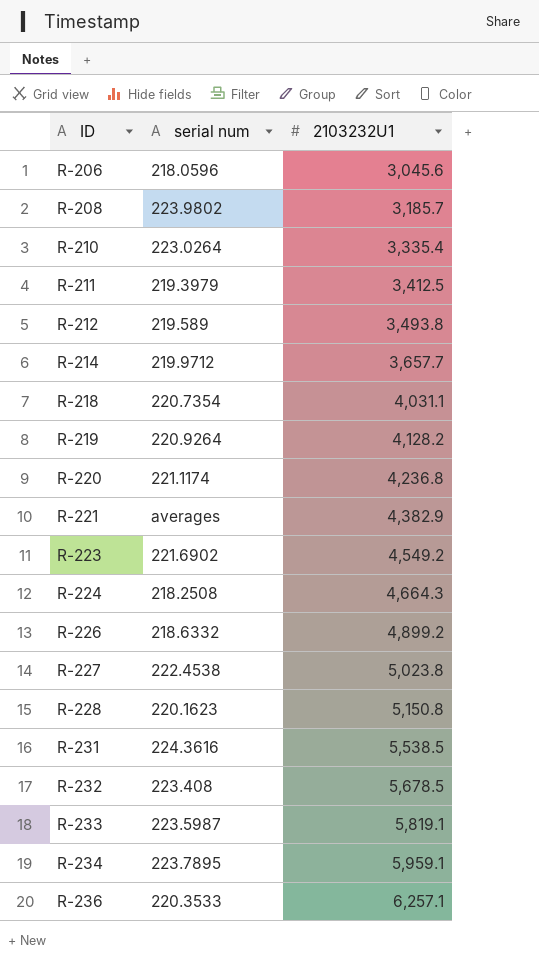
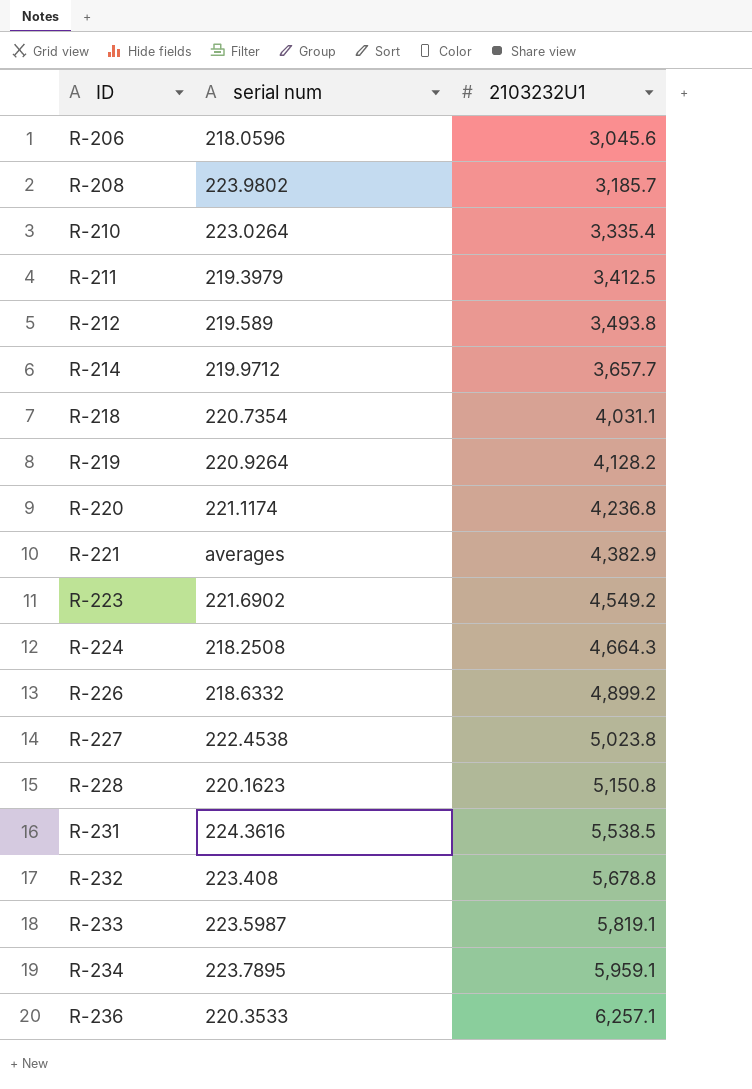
R-232 | 2103232U1: 5,678.5 -> 5,678.8

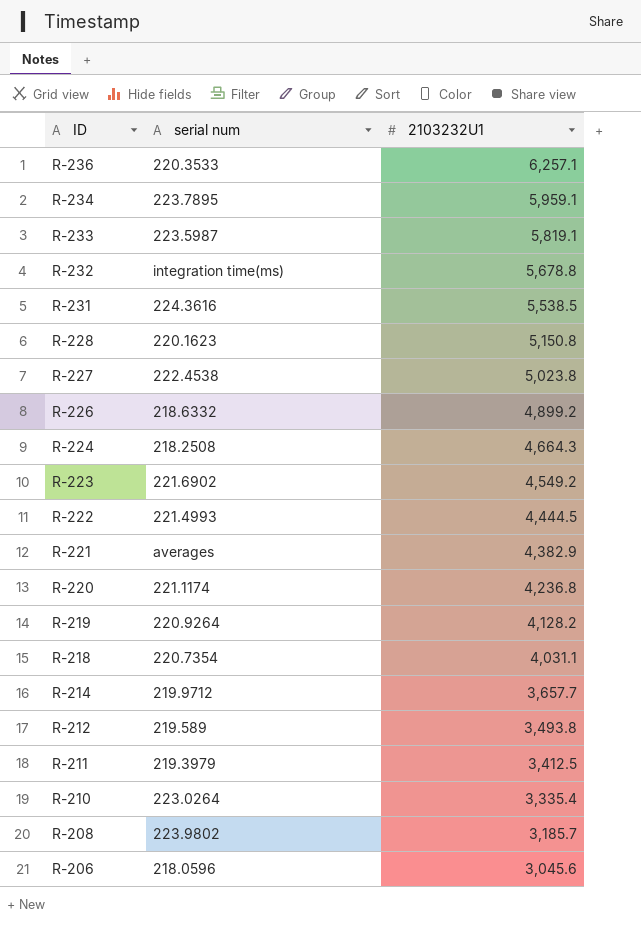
row order: ID ascending -> ID descending
R-232 | serial num: 223.408 -> integration time(ms)
row R-222: none -> 221.4993 | 4,444.5

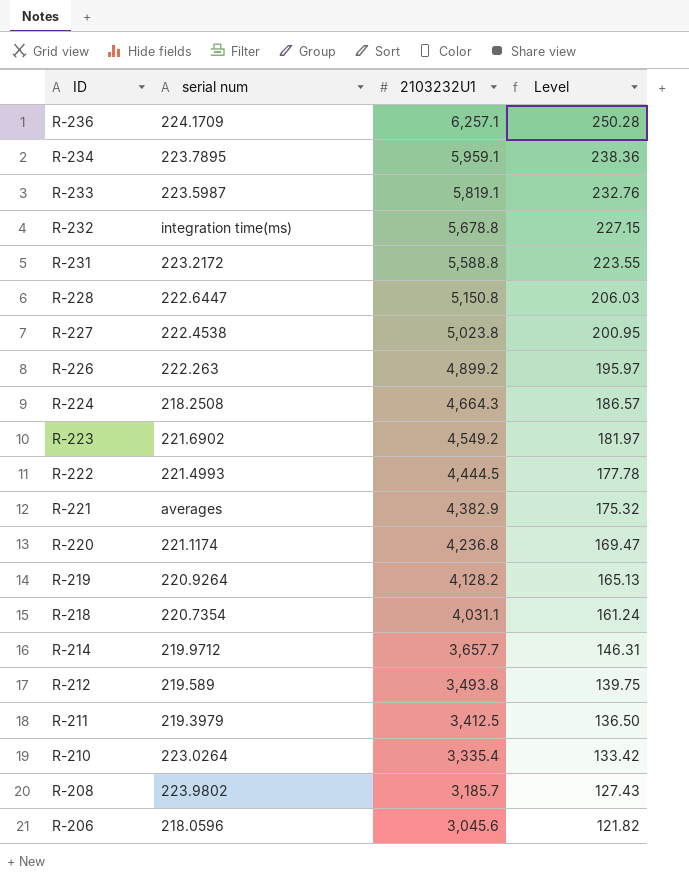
column Level | formula: none -> [2103232U1] * 0.04
R-236 | serial num: 220.3533 -> 224.1709
R-231 | serial num: 224.3616 -> 223.2172
R-231 | 2103232U1: 5,538.5 -> 5,588.8
R-228 | serial num: 220.1623 -> 222.6447
R-226 | serial num: 218.6332 -> 222.263

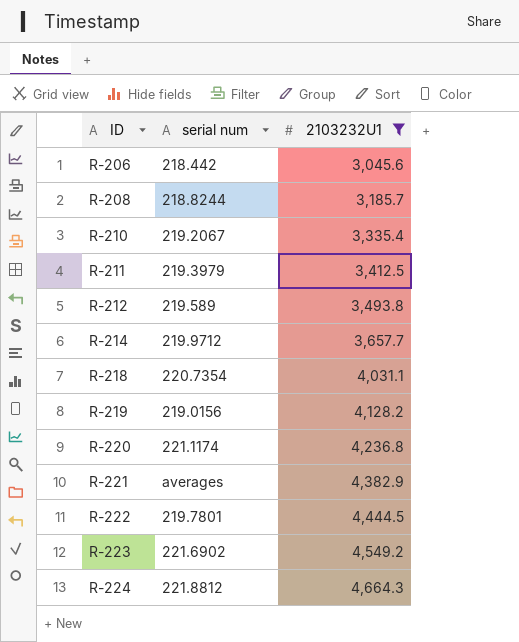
filter: none -> 2103232U1 <= 4,664.3
row order: ID descending -> ID ascending
column Level | formula: [2103232U1] * 0.04 -> none
R-206 | serial num: 218.0596 -> 218.442
R-208 | serial num: 223.9802 -> 218.8244
R-210 | serial num: 223.0264 -> 219.2067
R-219 | serial num: 220.9264 -> 219.0156
R-222 | serial num: 221.4993 -> 219.7801
R-224 | serial num: 218.2508 -> 221.8812

